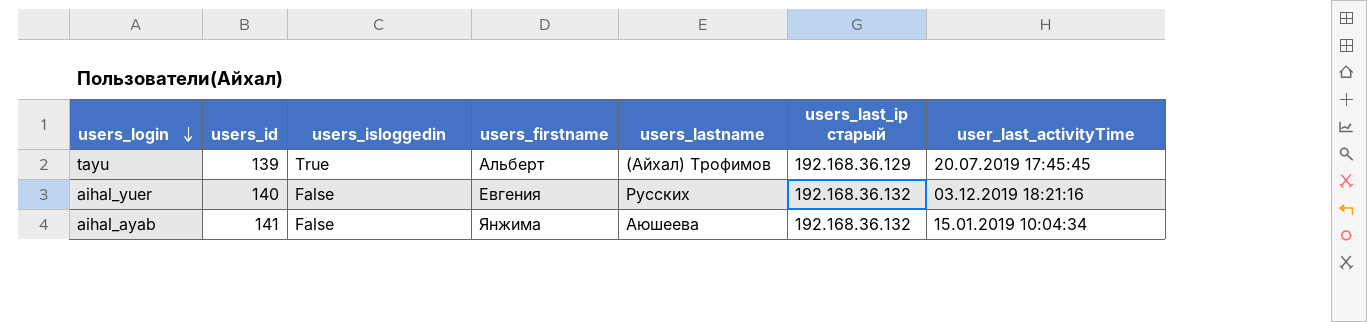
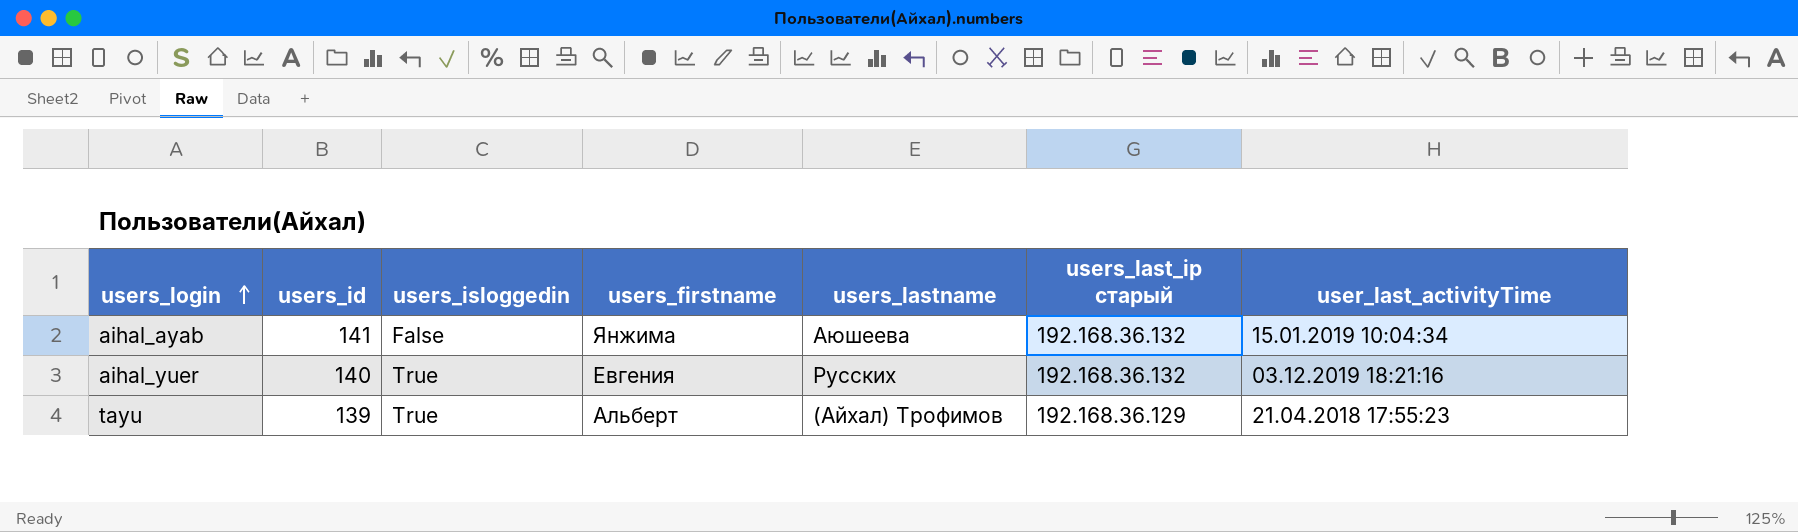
row order: users_login descending -> users_login ascending
aihal_yuer | users_isloggedin: False -> True
tayu | user_last_activityTime: 20.07.2019 17:45:45 -> 21.04.2018 17:55:23

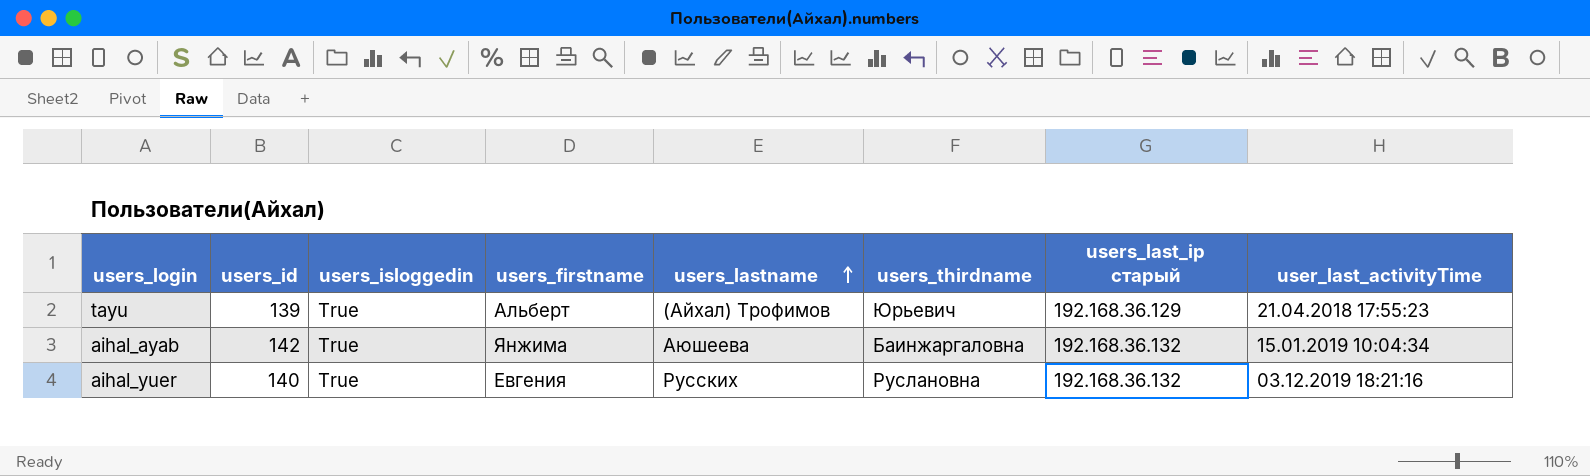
row order: users_login ascending -> users_lastname ascending
column users_thirdname | position: none -> 6
aihal_ayab | users_id: 141 -> 142
aihal_ayab | users_isloggedin: False -> True

